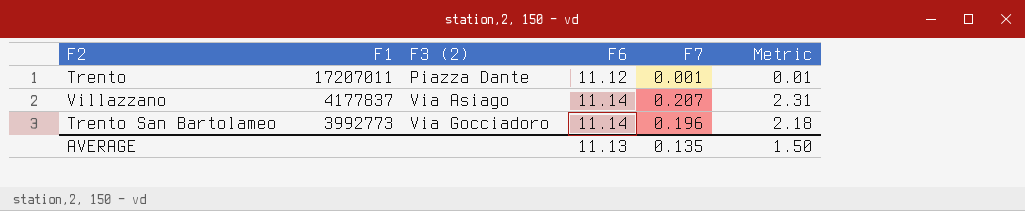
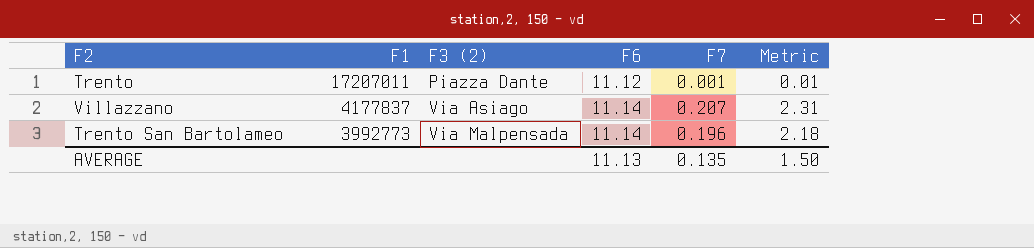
Trento San Bartolameo | F3 (2): Via Gocciadoro -> Via Malpensada

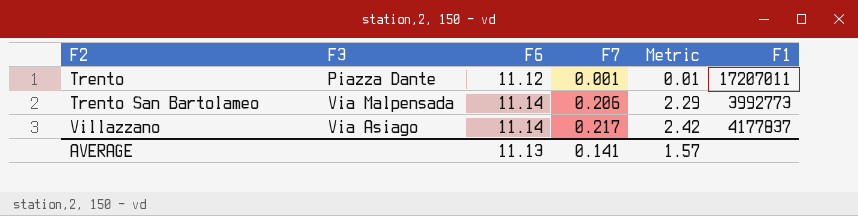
row order: F1 descending -> F2 ascending
column name: F3 (2) -> F3
column F1 | position: 2 -> 6
Trento San Bartolameo | F7: 0.196 -> 0.206
Trento San Bartolameo | Metric: 2.18 -> 2.29
Villazzano | F7: 0.207 -> 0.217
Villazzano | Metric: 2.31 -> 2.42
AVERAGE | F7: 0.135 -> 0.141
AVERAGE | Metric: 1.50 -> 1.57

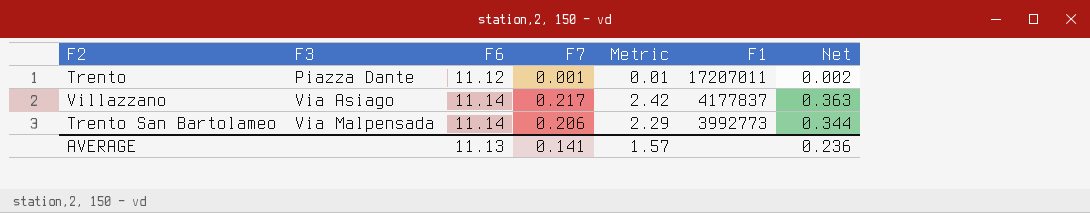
row order: F2 ascending -> F3 ascending
column Net | formula: none -> [Metric] * 0.15

